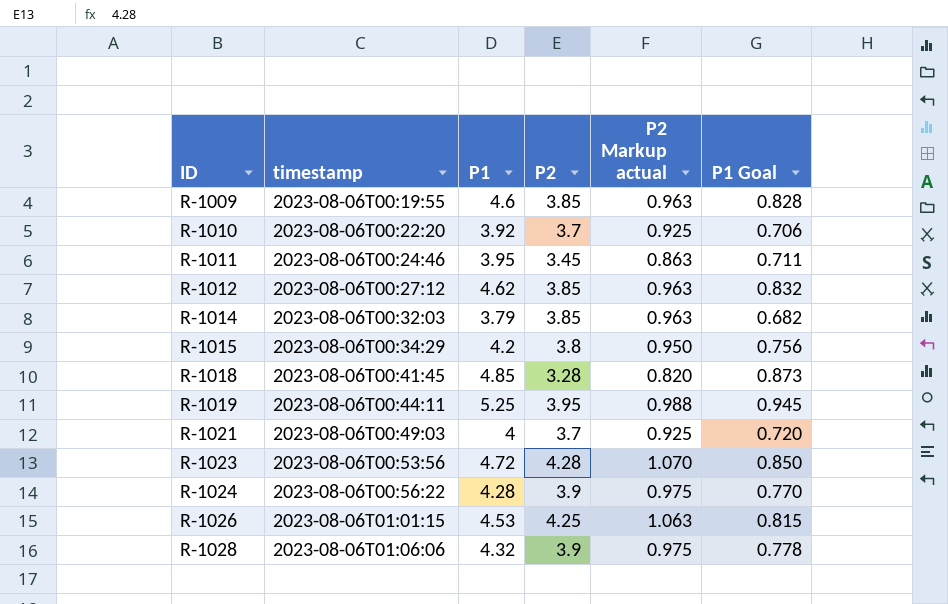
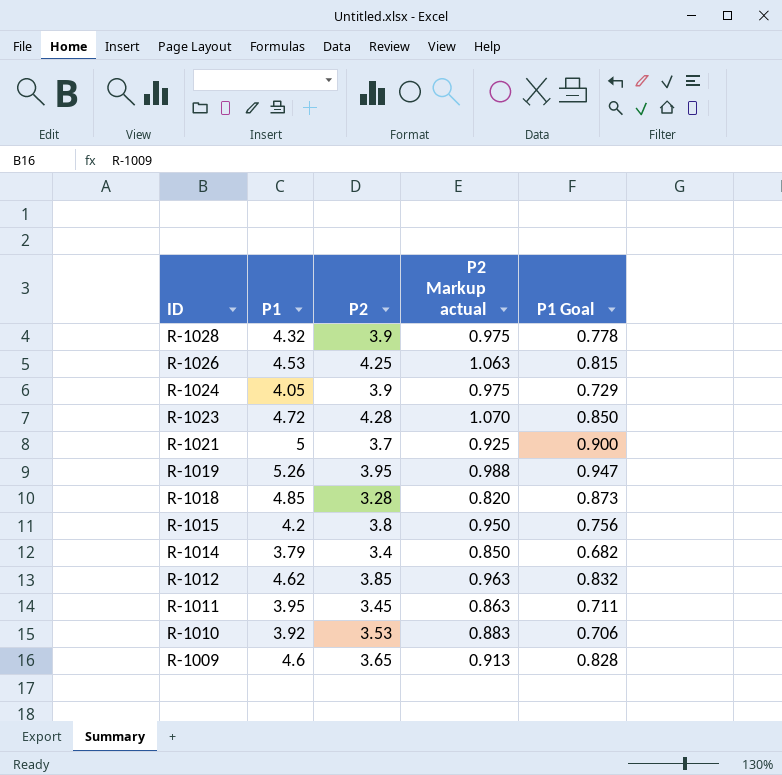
row order: ID ascending -> ID descending
column timestamp | position: 2 -> none
R-1024 | P1: 4.28 -> 4.05
R-1024 | P1 Goal: 0.770 -> 0.729
R-1021 | P1: 4 -> 5
R-1021 | P1 Goal: 0.720 -> 0.900
R-1019 | P1: 5.25 -> 5.26
R-1019 | P1 Goal: 0.945 -> 0.947
R-1014 | P2: 3.85 -> 3.4
R-1014 | P2 Markup actual: 0.963 -> 0.850
R-1010 | P2: 3.7 -> 3.53
R-1010 | P2 Markup actual: 0.925 -> 0.883
R-1009 | P2: 3.85 -> 3.65
R-1009 | P2 Markup actual: 0.963 -> 0.913

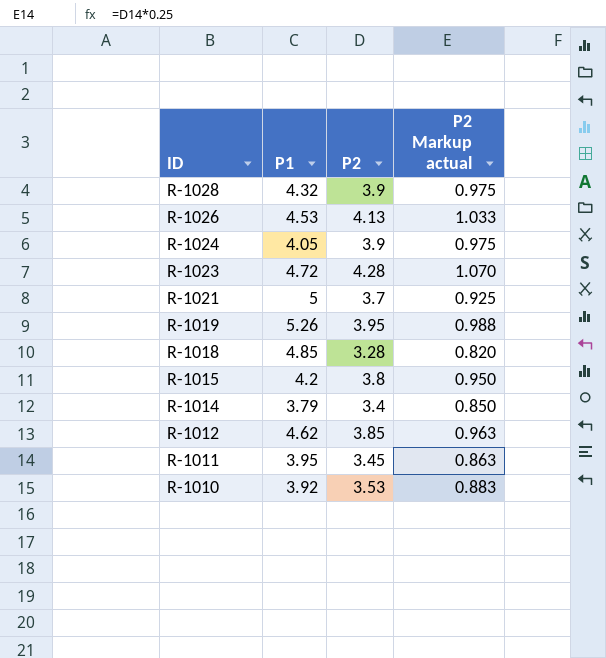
column P1 Goal | formula: [P1] * 0.18 -> none
row R-1009: 4.6 | 3.65 | 0.913 | 0.828 -> none
R-1026 | P2: 4.25 -> 4.13
R-1026 | P2 Markup actual: 1.063 -> 1.033

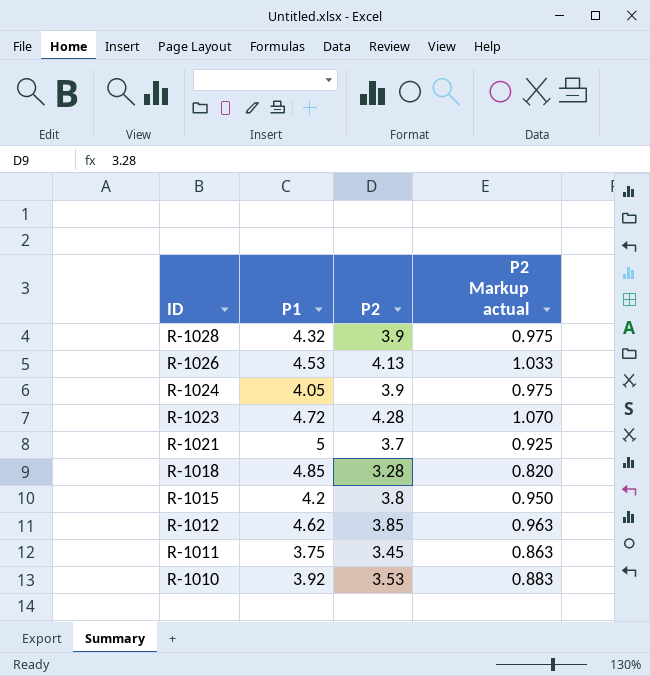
row R-1019: 5.26 | 3.95 | 0.988 -> none
row R-1014: 3.79 | 3.4 | 0.850 -> none
R-1011 | P1: 3.95 -> 3.75

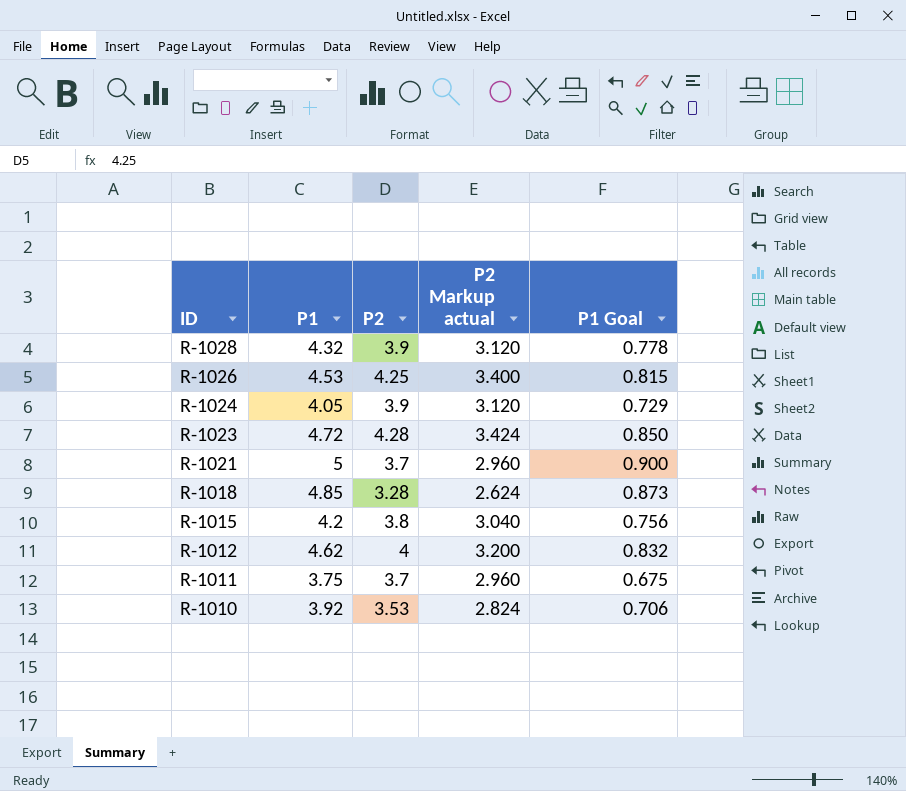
column P2 Markup actual | formula: [P2] * 0.25 -> [P2] * 0.8
column P1 Goal | formula: none -> [P1] * 0.18
R-1026 | P2: 4.13 -> 4.25
R-1012 | P2: 3.85 -> 4
R-1011 | P2: 3.45 -> 3.7

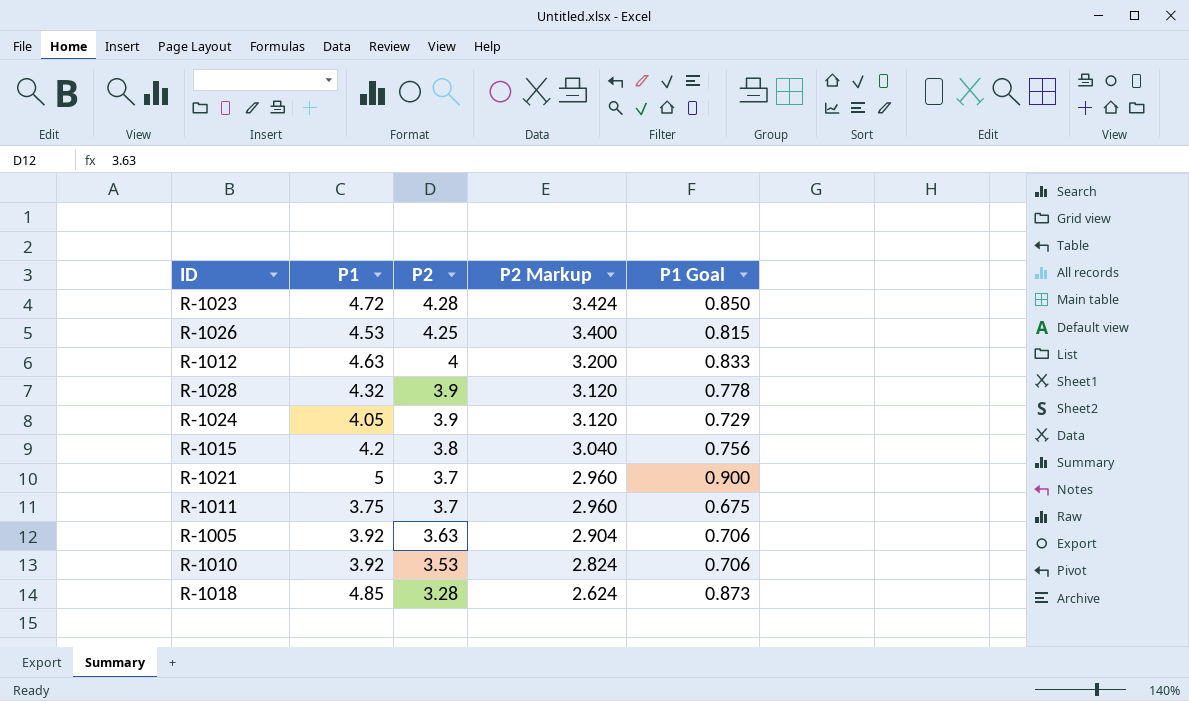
row order: ID descending -> P2 descending
column name: P2 Markup actual -> P2 Markup
R-1012 | P1: 4.62 -> 4.63
R-1012 | P1 Goal: 0.832 -> 0.833
row R-1005: none -> 3.92 | 3.63 | 2.904 | 0.706

